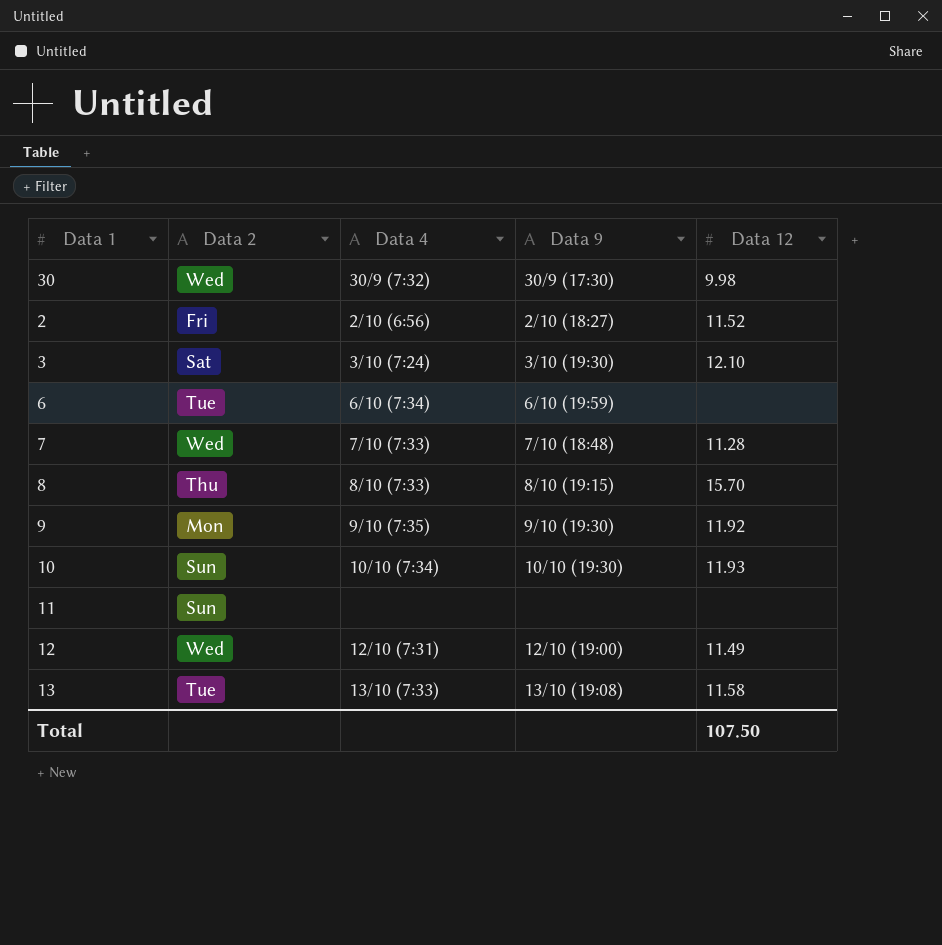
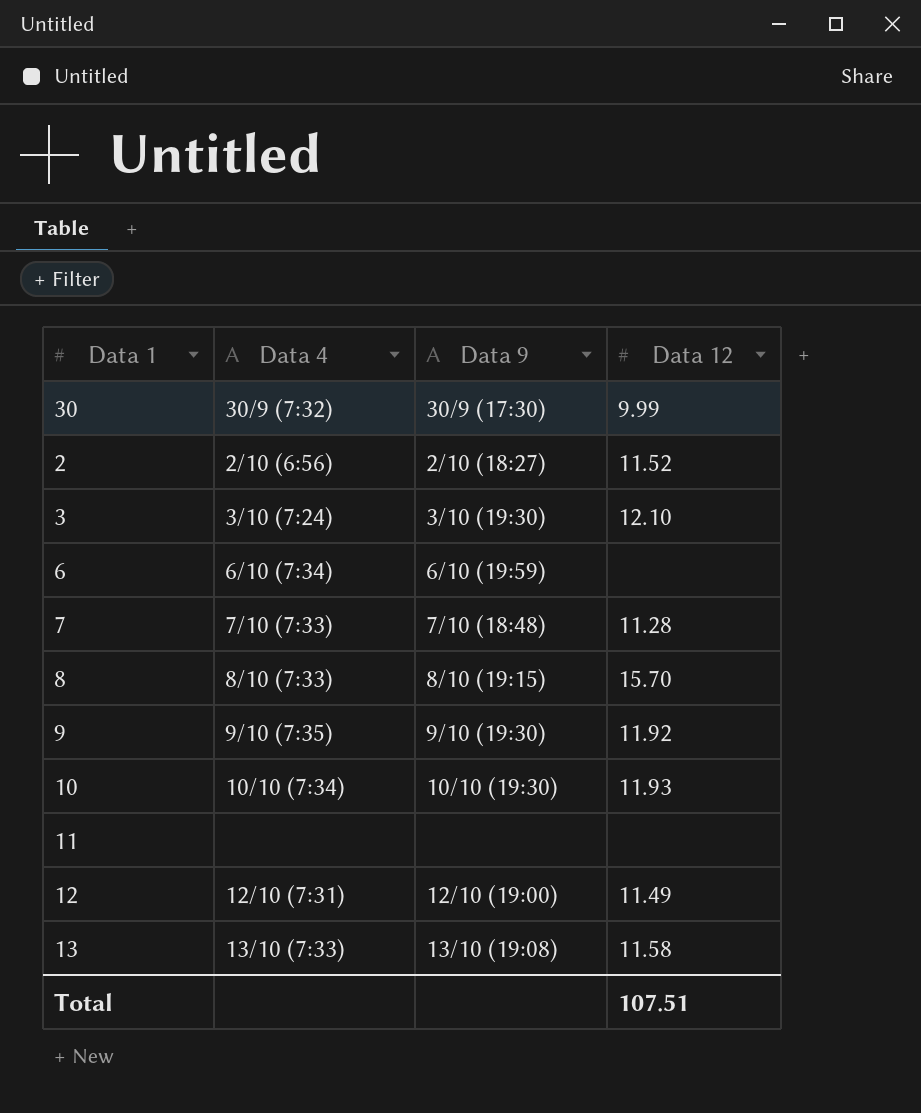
column Data 2 | position: 2 -> none
30 | Data 12: 9.98 -> 9.99
Total | Data 12: 107.50 -> 107.51

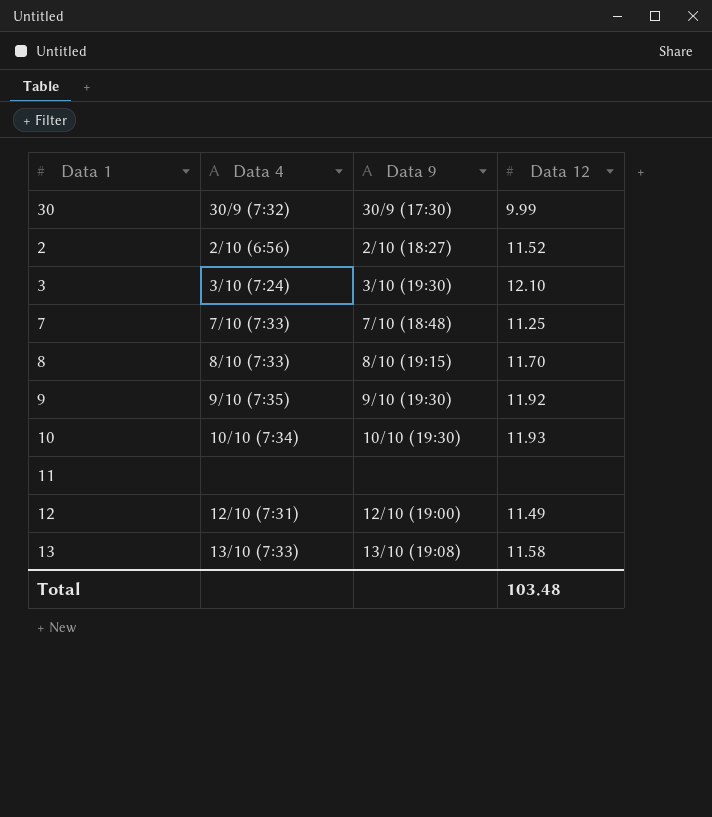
row 6: 6/10 (7:34) | 6/10 (19:59) | none -> none
7 | Data 12: 11.28 -> 11.25
8 | Data 12: 15.70 -> 11.70
Total | Data 12: 107.51 -> 103.48

